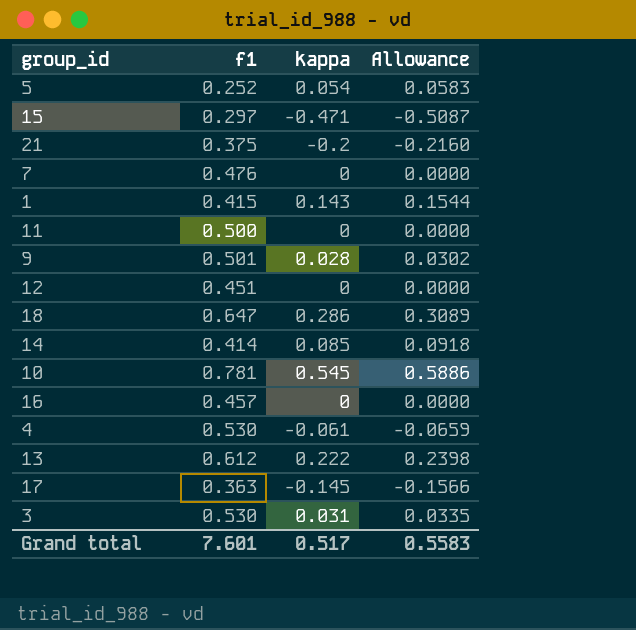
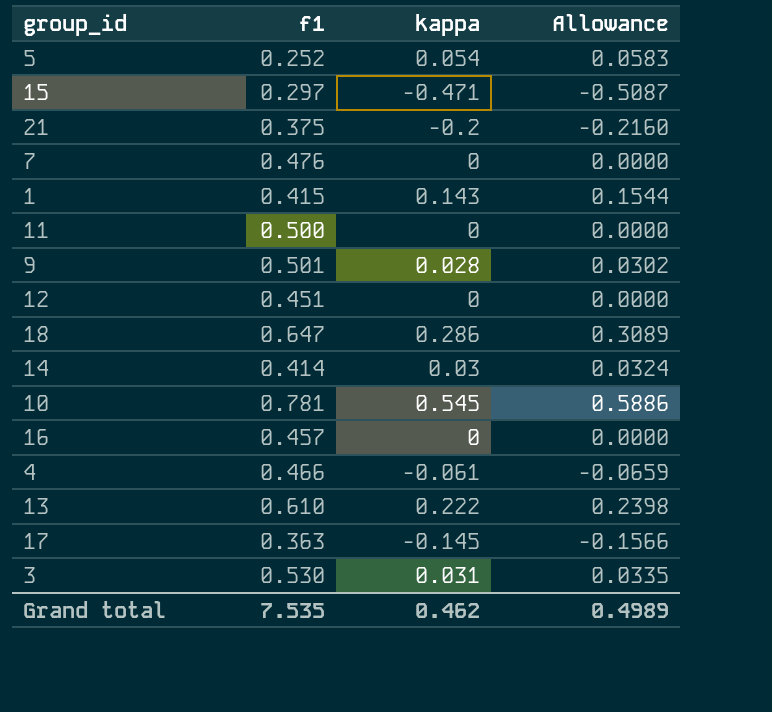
14 | kappa: 0.085 -> 0.03
14 | Allowance: 0.0918 -> 0.0324
4 | f1: 0.530 -> 0.466
13 | f1: 0.612 -> 0.610
Grand total | f1: 7.601 -> 7.535
Grand total | kappa: 0.517 -> 0.462
Grand total | Allowance: 0.5583 -> 0.4989

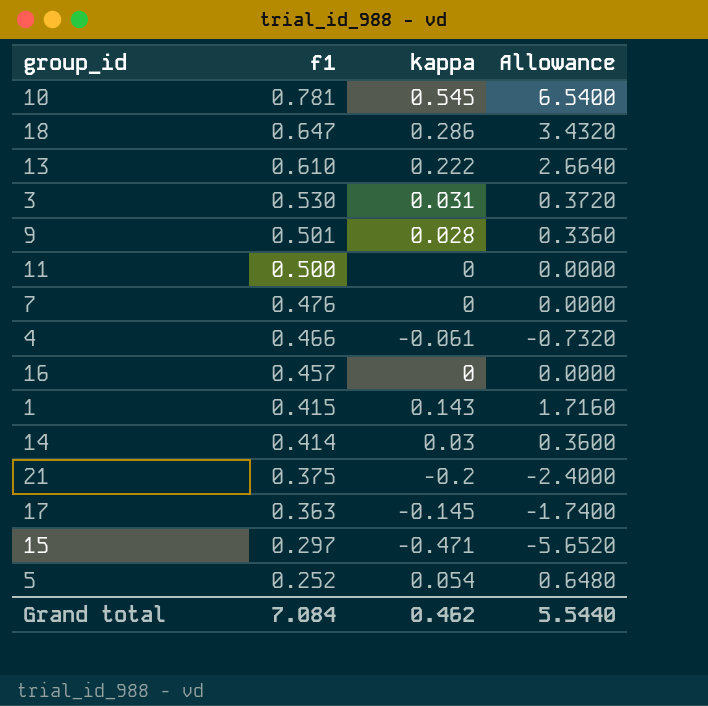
row order: none -> f1 descending
column Allowance | formula: [kappa] * 1.08 -> [kappa] * 12
row 12: 0.451 | 0 | 0.0000 -> none
Grand total | f1: 7.535 -> 7.084
Grand total | Allowance: 0.4989 -> 5.5440

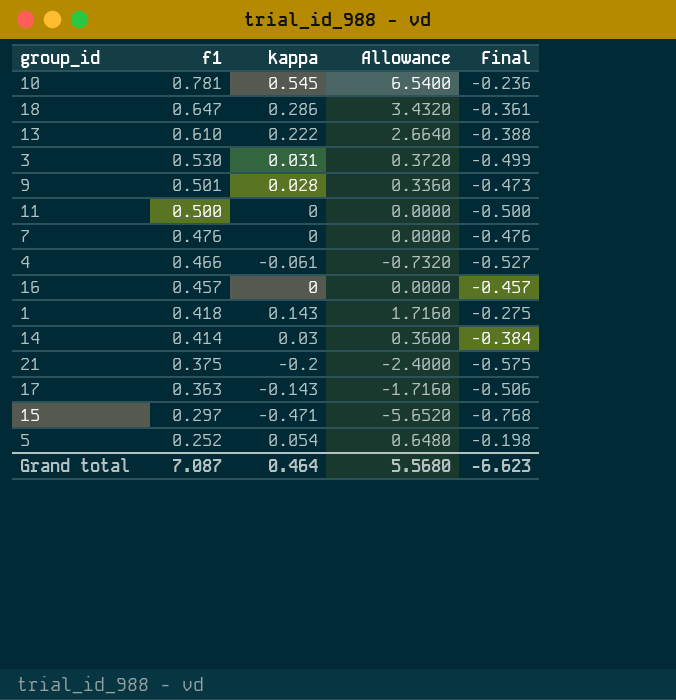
column Final | formula: none -> [kappa] - [f1]
1 | f1: 0.415 -> 0.418
17 | kappa: -0.145 -> -0.143
17 | Allowance: -1.7400 -> -1.7160
Grand total | f1: 7.084 -> 7.087
Grand total | kappa: 0.462 -> 0.464
Grand total | Allowance: 5.5440 -> 5.5680

